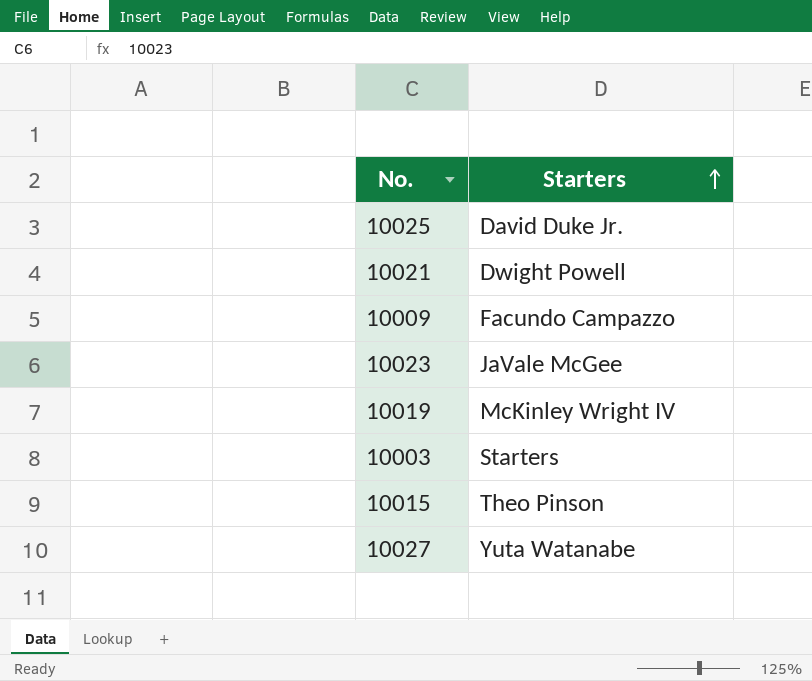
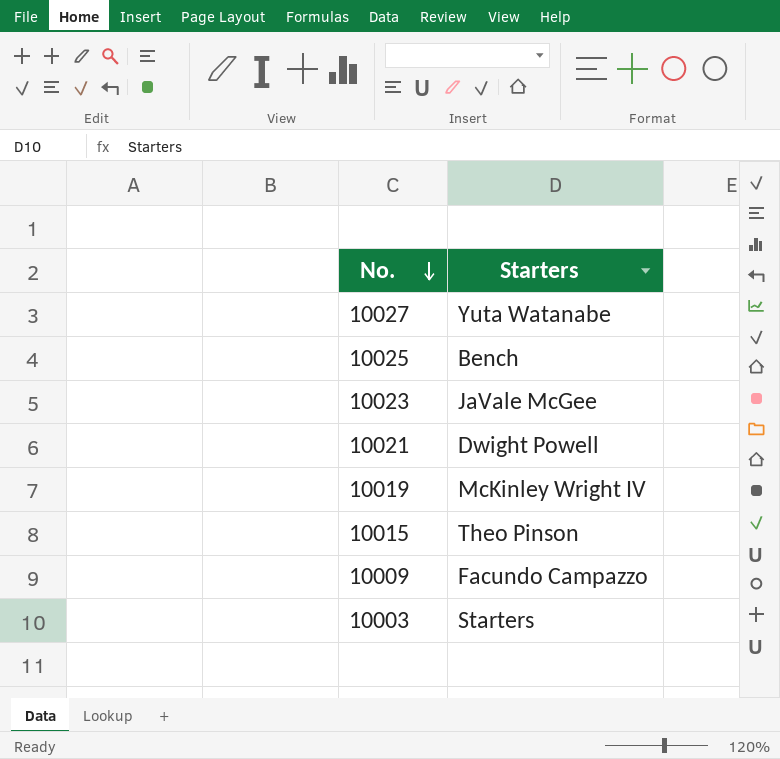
row order: Starters ascending -> No. descending
10025 | Starters: David Duke Jr. -> Bench

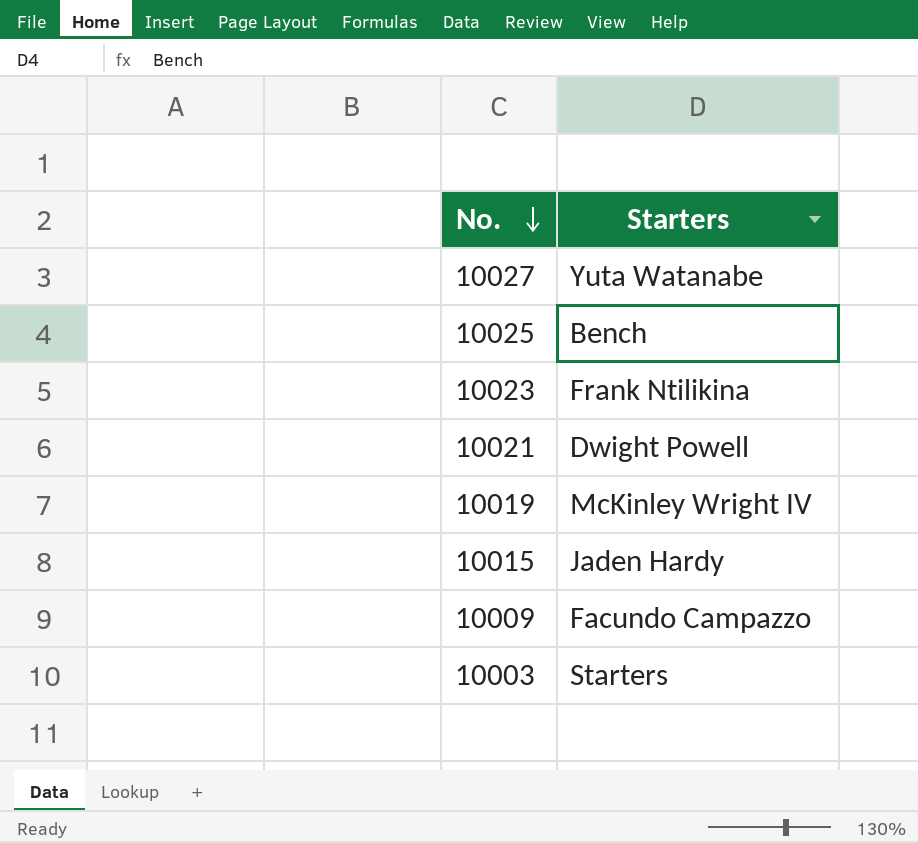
10023 | Starters: JaVale McGee -> Frank Ntilikina
10015 | Starters: Theo Pinson -> Jaden Hardy

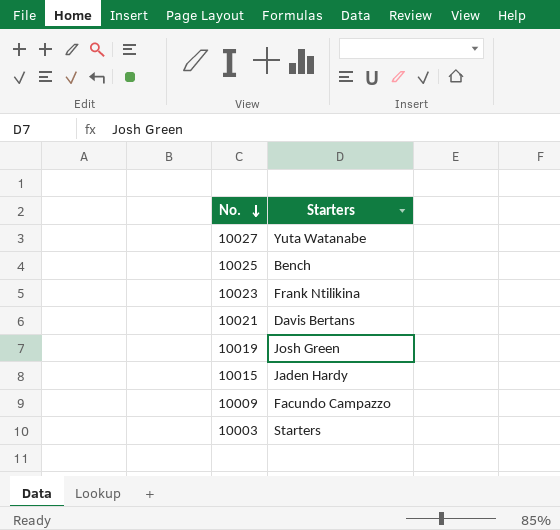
10021 | Starters: Dwight Powell -> Davis Bertans
10019 | Starters: McKinley Wright IV -> Josh Green

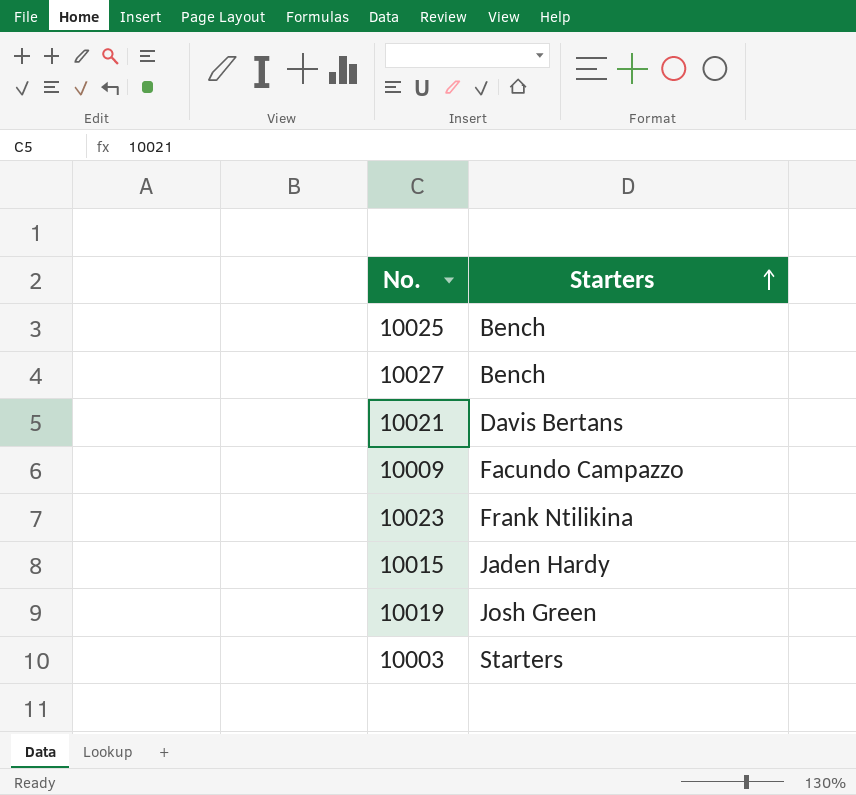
row order: No. descending -> Starters ascending
10027 | Starters: Yuta Watanabe -> Bench

